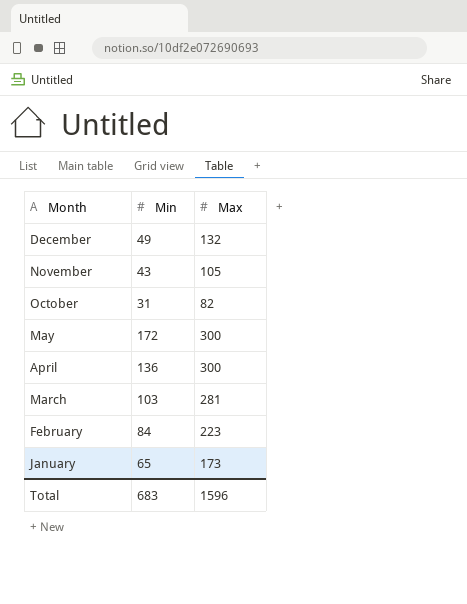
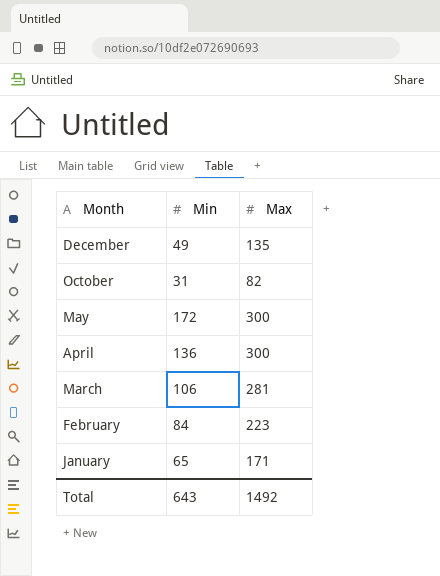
row November: 43 | 105 -> none
December | Max: 132 -> 135
March | Min: 103 -> 106
January | Max: 173 -> 171
Total | Min: 683 -> 643
Total | Max: 1596 -> 1492

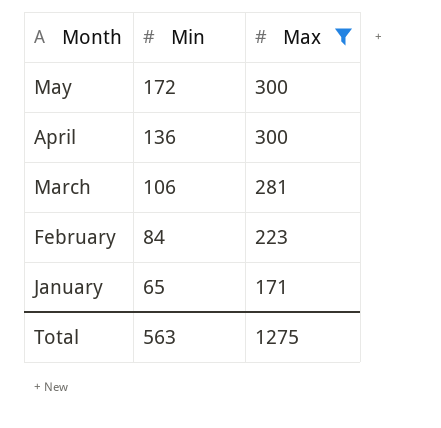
filter: none -> Max >= 171
Total | Min: 643 -> 563
Total | Max: 1492 -> 1275

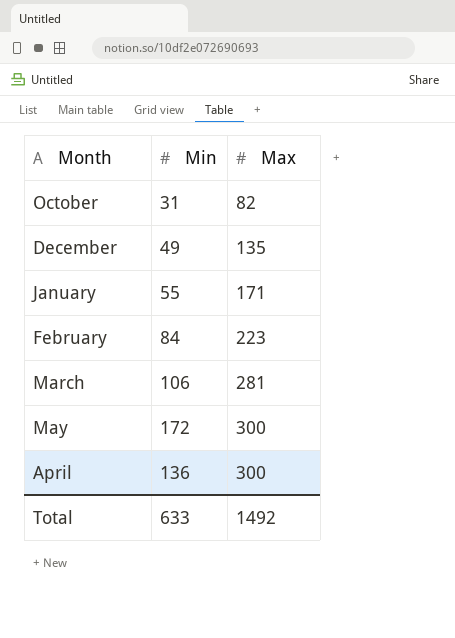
filter: Max >= 171 -> none
row order: Month descending -> Max ascending
January | Min: 65 -> 55
Total | Min: 563 -> 633
Total | Max: 1275 -> 1492

